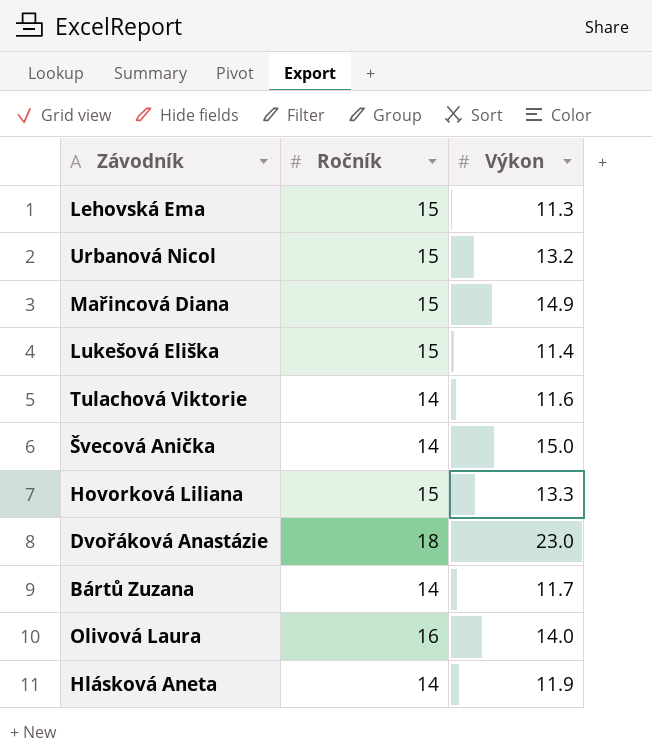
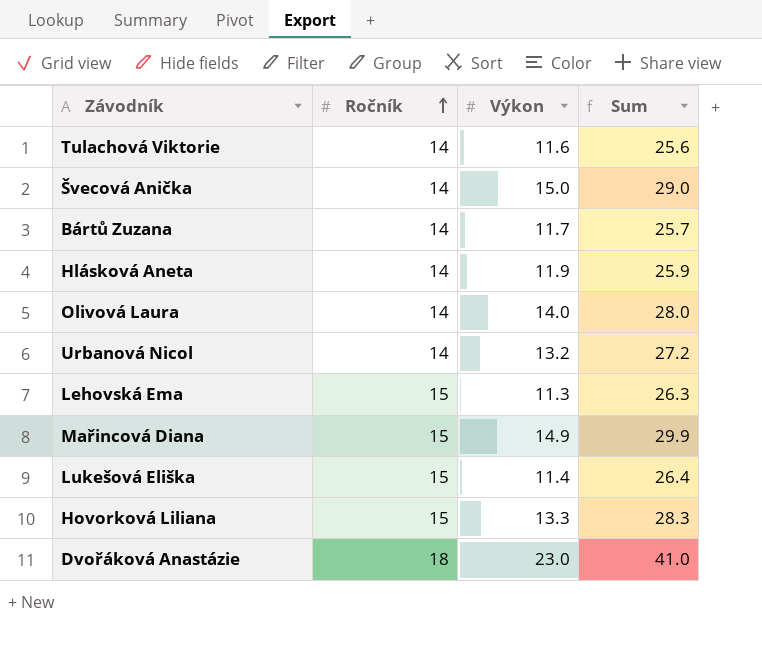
row order: none -> Ročník ascending
column Sum | formula: none -> [Ročník] + [Výkon]
Olivová Laura | Ročník: 16 -> 14
Urbanová Nicol | Ročník: 15 -> 14

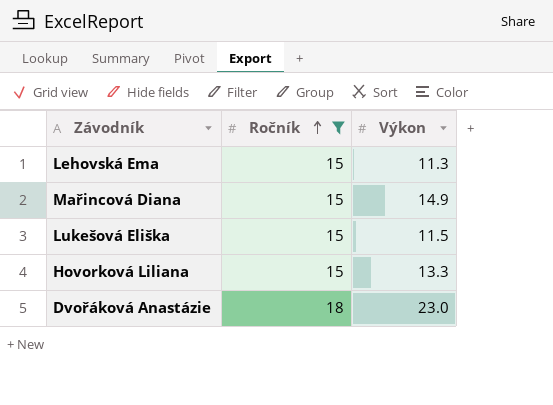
filter: none -> Ročník != 14
column Sum | formula: [Ročník] + [Výkon] -> none
Lukešová Eliška | Výkon: 11.4 -> 11.5

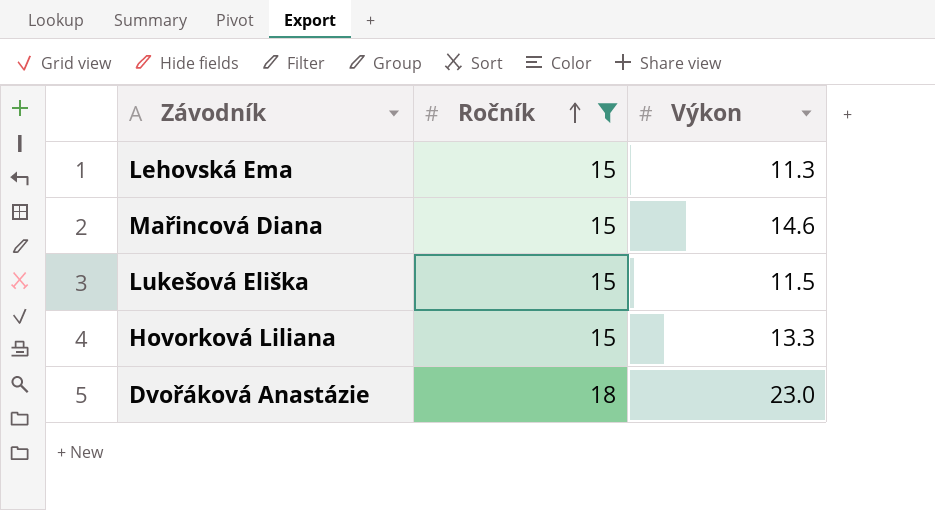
Mařincová Diana | Výkon: 14.9 -> 14.6

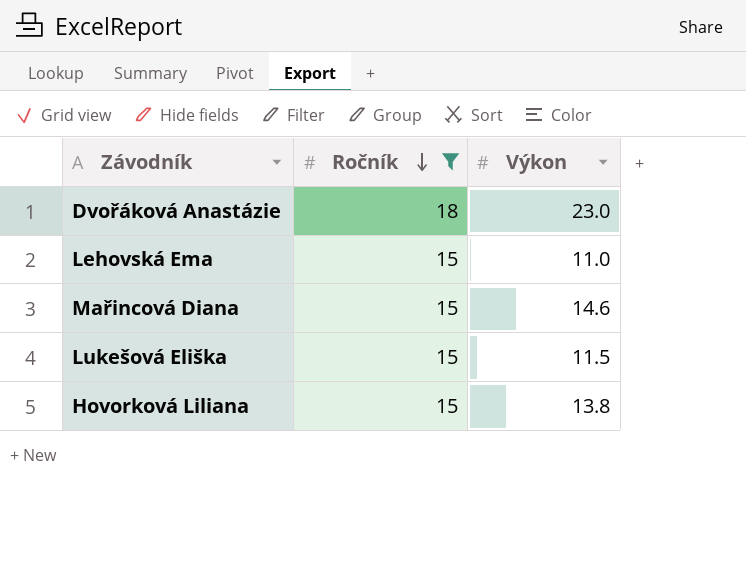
row order: Ročník ascending -> Ročník descending
Lehovská Ema | Výkon: 11.3 -> 11.0
Hovorková Liliana | Výkon: 13.3 -> 13.8

